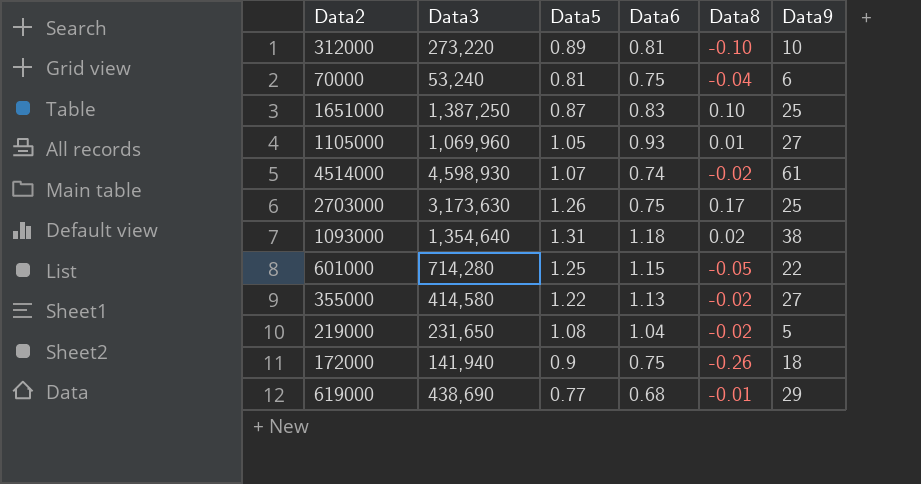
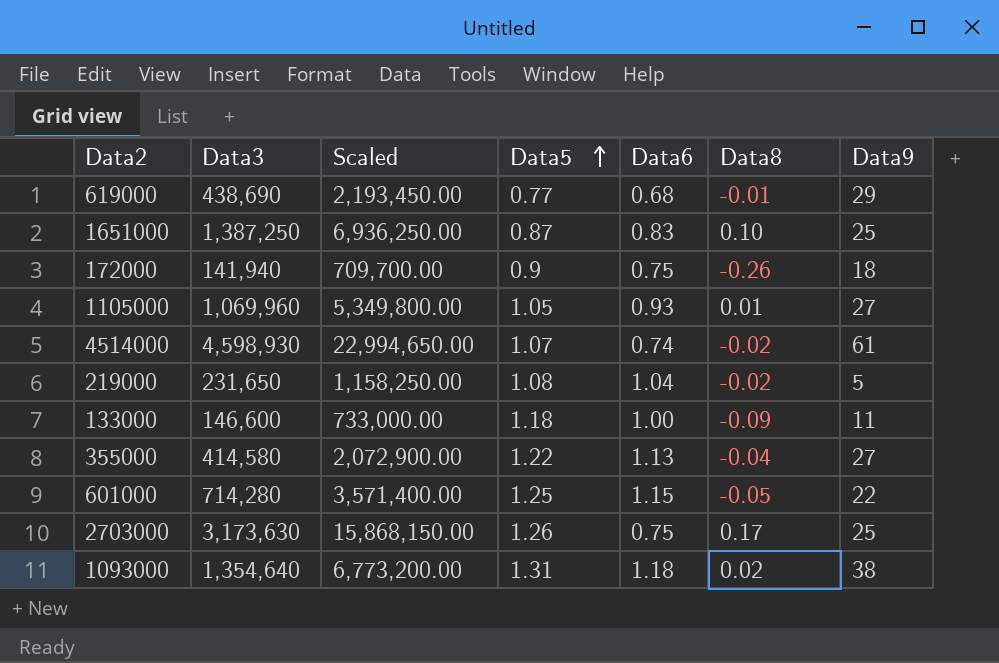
row order: none -> Data5 ascending
column Scaled | formula: none -> [Data3] * 5
row 312000: 273,220 | 0.89 | 0.81 | -0.10 | 10 -> none
row 70000: 53,240 | 0.81 | 0.75 | -0.04 | 6 -> none
row 133000: none -> 146,600 | 733,000.00 | 1.18 | 1.00 | -0.09 | 11
355000 | Data8: -0.02 -> -0.04

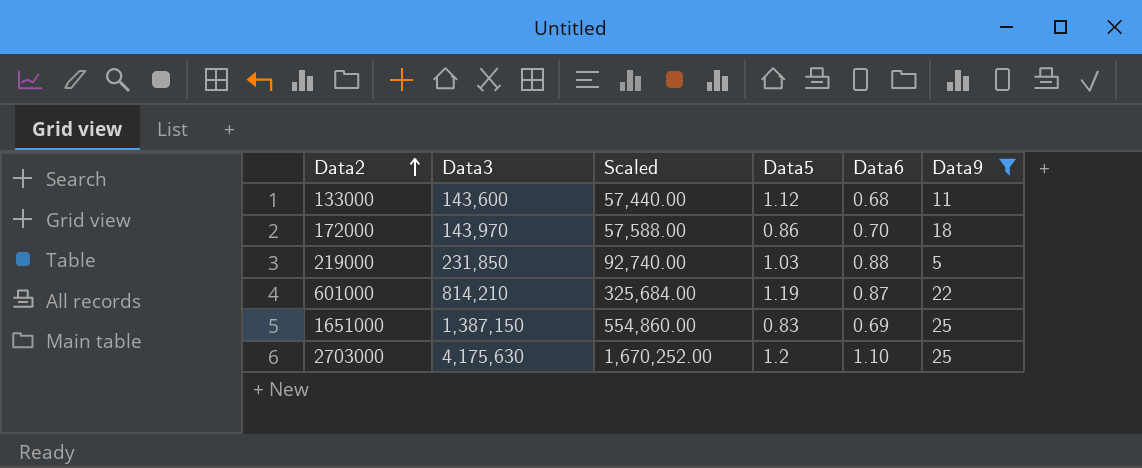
filter: none -> Data9 <= 25
row order: Data5 ascending -> Data2 ascending
column Data8 | position: 6 -> none
column Scaled | formula: [Data3] * 5 -> [Data3] * 0.4
133000 | Data3: 146,600 -> 143,600
133000 | Data5: 1.18 -> 1.12
133000 | Data6: 1.00 -> 0.68
172000 | Data3: 141,940 -> 143,970
172000 | Data5: 0.9 -> 0.86
172000 | Data6: 0.75 -> 0.70
219000 | Data3: 231,650 -> 231,850
219000 | Data5: 1.08 -> 1.03
219000 | Data6: 1.04 -> 0.88
601000 | Data3: 714,280 -> 814,210
601000 | Data5: 1.25 -> 1.19
601000 | Data6: 1.15 -> 0.87
1651000 | Data3: 1,387,250 -> 1,387,150
1651000 | Data5: 0.87 -> 0.83
1651000 | Data6: 0.83 -> 0.69
2703000 | Data3: 3,173,630 -> 4,175,630
2703000 | Data5: 1.26 -> 1.2
2703000 | Data6: 0.75 -> 1.10

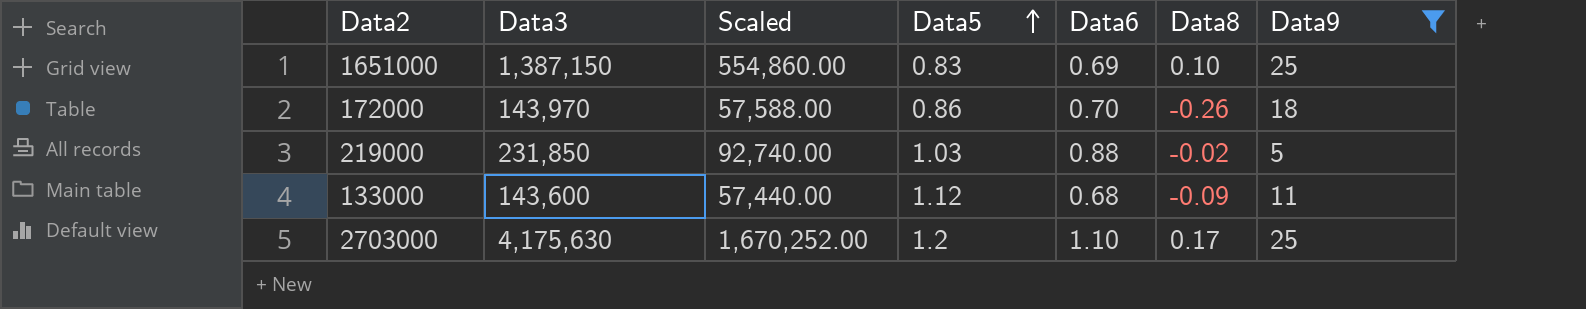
row order: Data2 ascending -> Data5 ascending
column Data8 | position: none -> 6
row 601000: 814,210 | 325,684.00 | 1.19 | 0.87 | 22 -> none

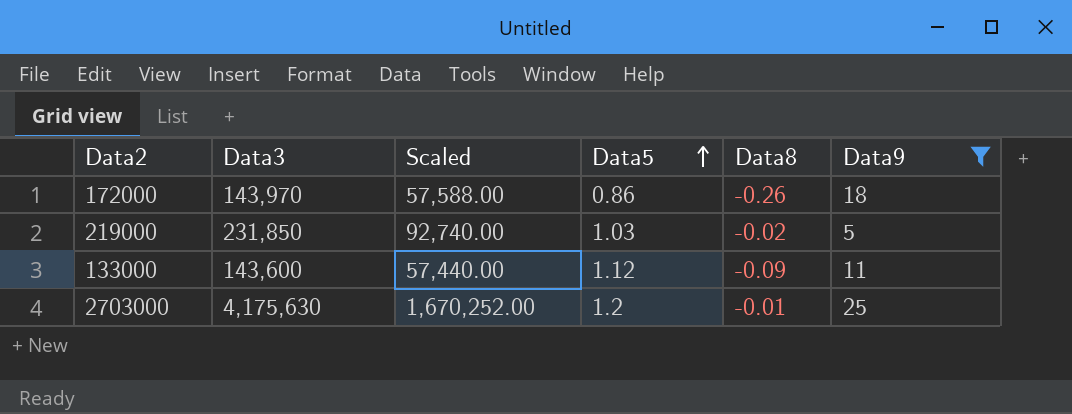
column Data6 | position: 5 -> none
row 1651000: 1,387,150 | 554,860.00 | 0.83 | 0.69 | 0.10 | 25 -> none
2703000 | Data8: 0.17 -> -0.01

